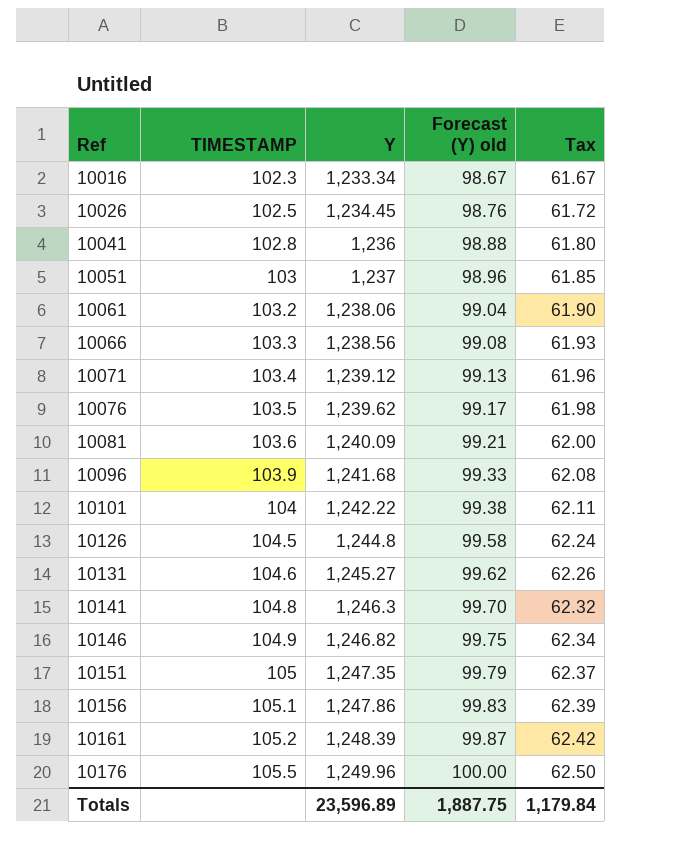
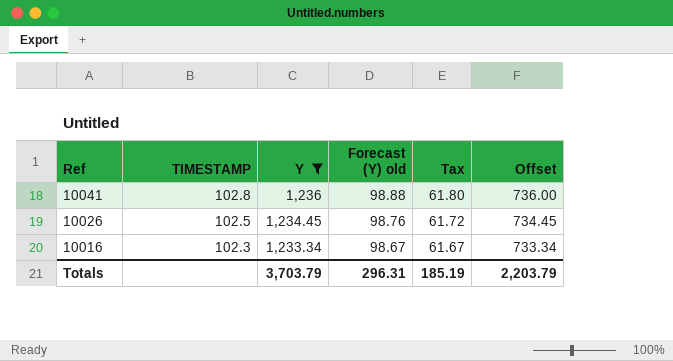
filter: none -> Y <= 1,236
row order: Ref ascending -> Ref descending
column Offset | formula: none -> [Y] - 500
Totals | Y: 23,596.89 -> 3,703.79
Totals | Forecast (Y) old: 1,887.75 -> 296.31
Totals | Tax: 1,179.84 -> 185.19

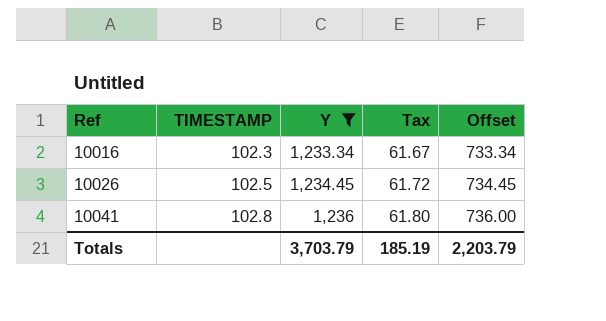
row order: Ref descending -> Ref ascending
column Forecast (Y) old | formula: [Y] * 0.08 -> none

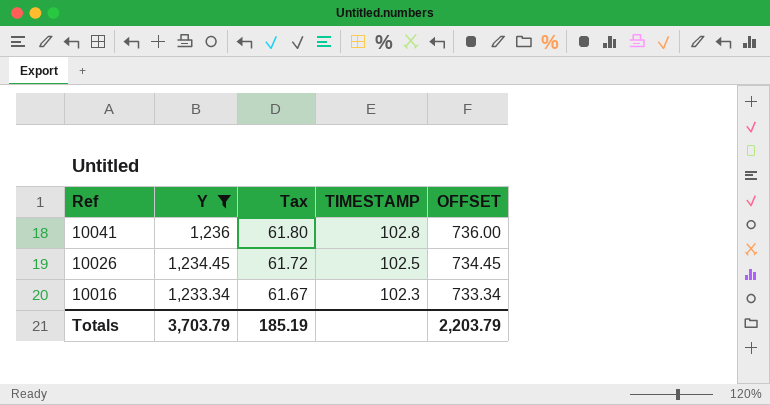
row order: Ref ascending -> Ref descending
column TIMESTAMP | position: 2 -> 4
column name: Offset -> OFFSET

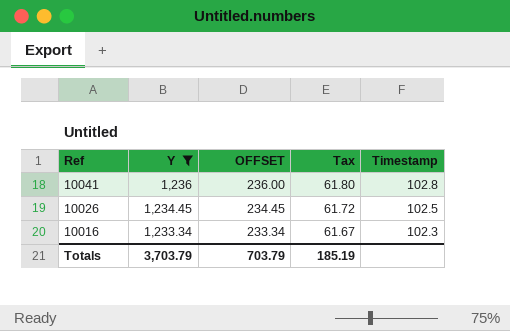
column OFFSET | formula: [Y] - 500 -> [Y] - 1000
column OFFSET | position: 5 -> 3
column name: TIMESTAMP -> Timestamp
Totals | OFFSET: 2,203.79 -> 703.79

